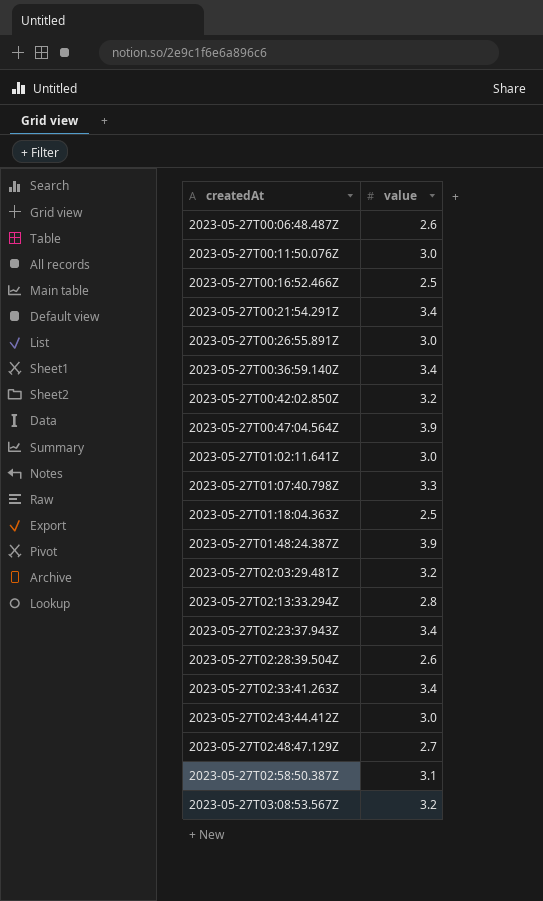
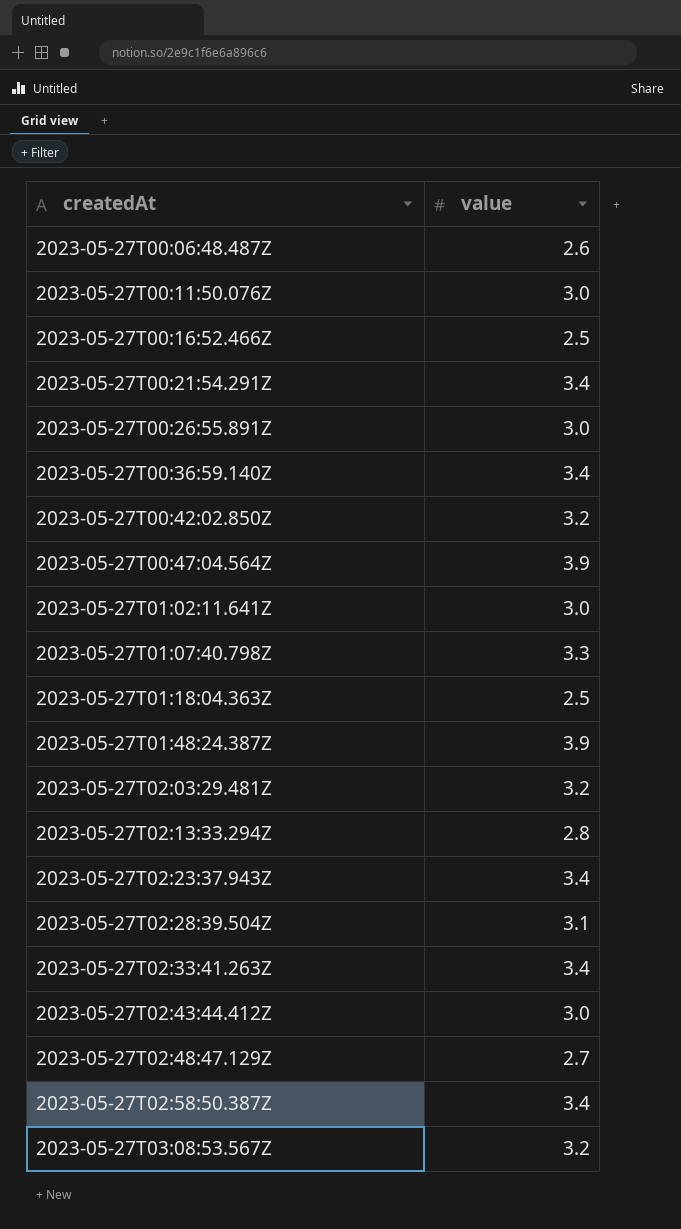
2023-05-27T02:28:39.504Z | value: 2.6 -> 3.1
2023-05-27T02:58:50.387Z | value: 3.1 -> 3.4

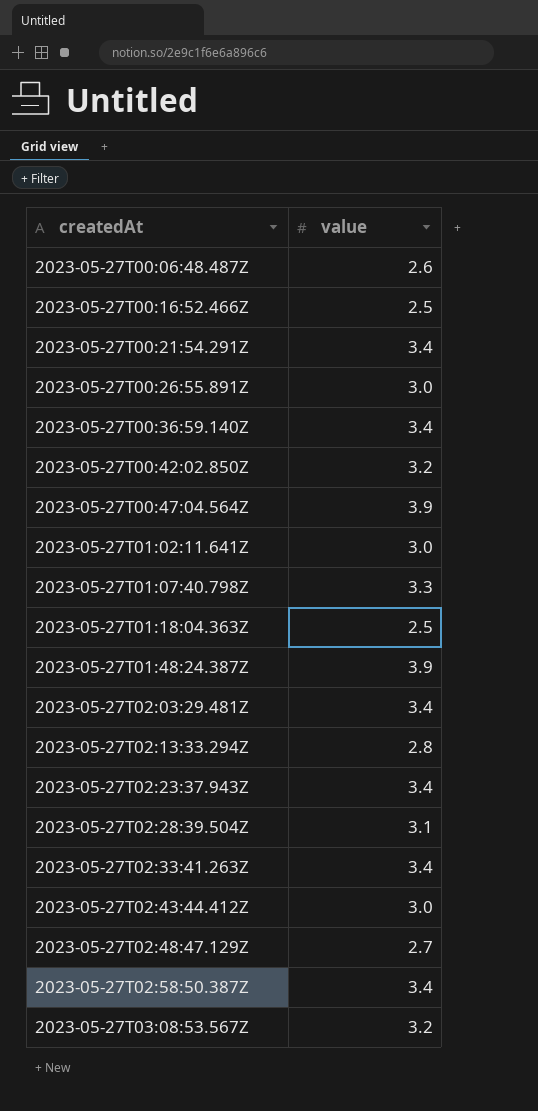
row 2023-05-27T00:11:50.076Z: 3.0 -> none
2023-05-27T02:03:29.481Z | value: 3.2 -> 3.4

